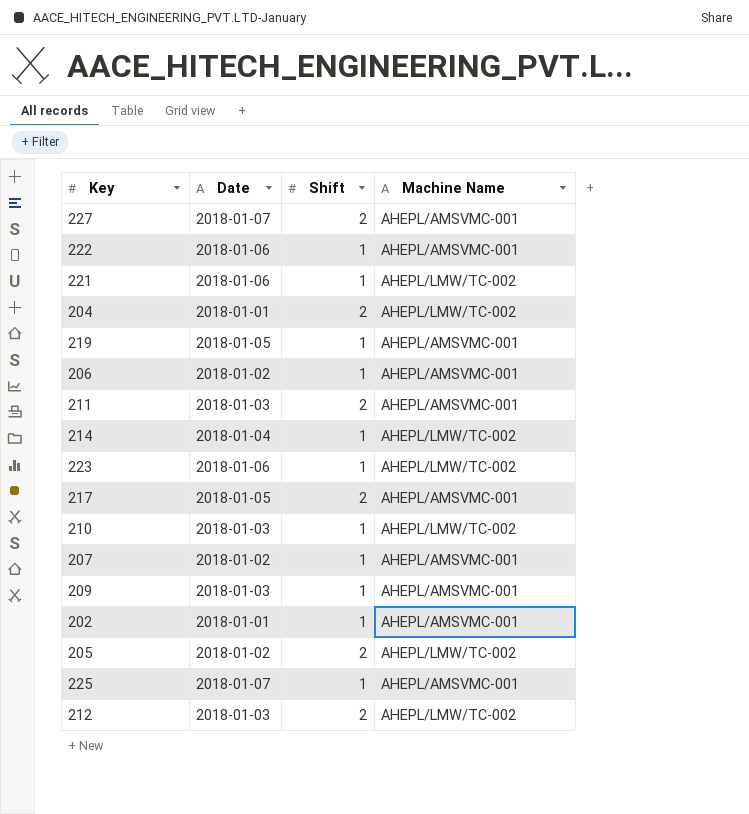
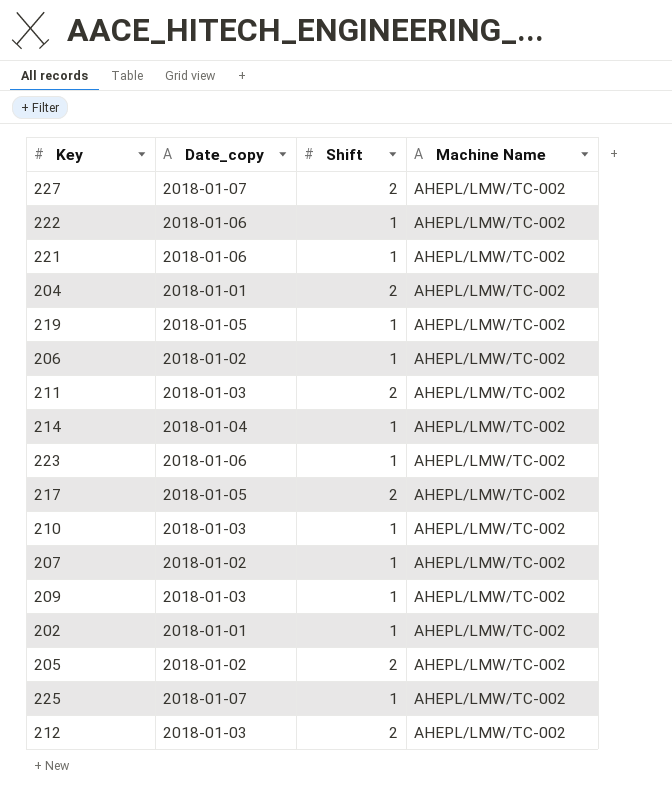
column name: Date -> Date_copy
227 | Machine Name: AHEPL/AMSVMC-001 -> AHEPL/LMW/TC-002
222 | Machine Name: AHEPL/AMSVMC-001 -> AHEPL/LMW/TC-002
219 | Machine Name: AHEPL/AMSVMC-001 -> AHEPL/LMW/TC-002
206 | Machine Name: AHEPL/AMSVMC-001 -> AHEPL/LMW/TC-002
211 | Machine Name: AHEPL/AMSVMC-001 -> AHEPL/LMW/TC-002
217 | Machine Name: AHEPL/AMSVMC-001 -> AHEPL/LMW/TC-002
207 | Machine Name: AHEPL/AMSVMC-001 -> AHEPL/LMW/TC-002
209 | Machine Name: AHEPL/AMSVMC-001 -> AHEPL/LMW/TC-002
202 | Machine Name: AHEPL/AMSVMC-001 -> AHEPL/LMW/TC-002
225 | Machine Name: AHEPL/AMSVMC-001 -> AHEPL/LMW/TC-002

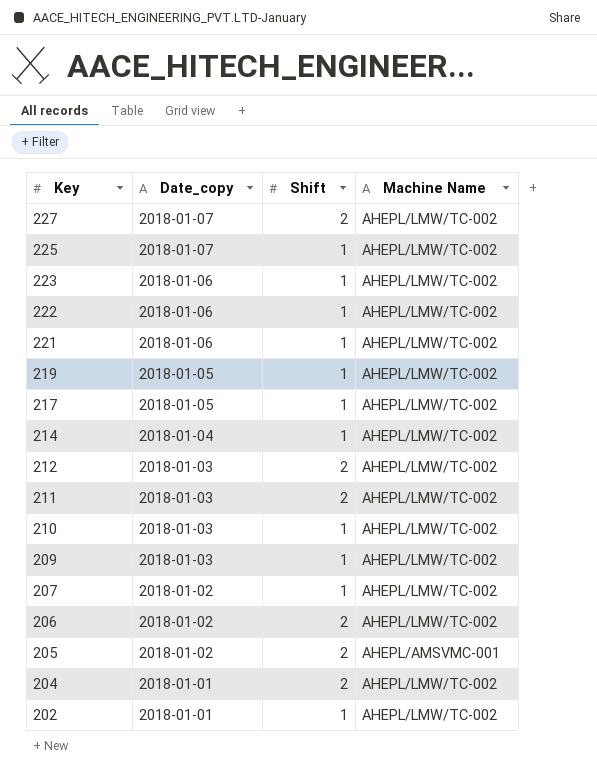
row order: none -> Key descending
217 | Shift: 2 -> 1
206 | Shift: 1 -> 2
205 | Machine Name: AHEPL/LMW/TC-002 -> AHEPL/AMSVMC-001

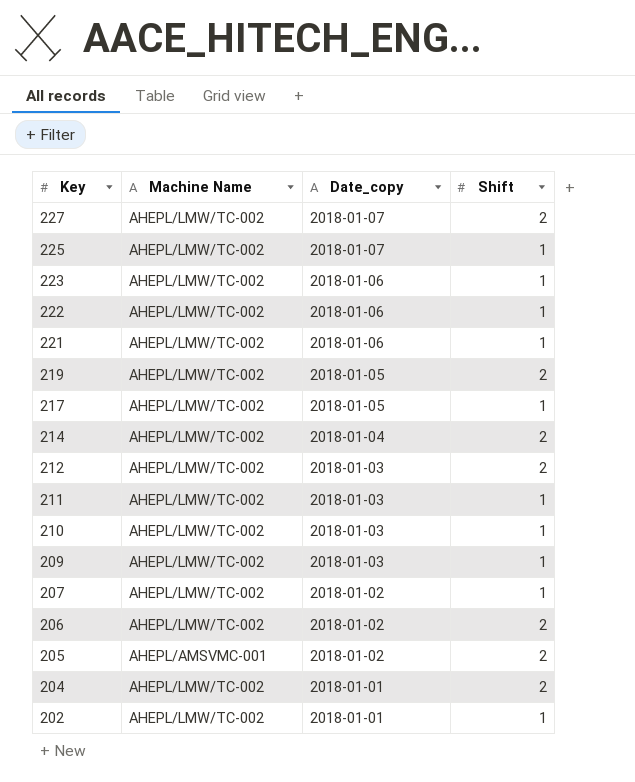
column Machine Name | position: 4 -> 2
219 | Shift: 1 -> 2
214 | Shift: 1 -> 2
211 | Shift: 2 -> 1

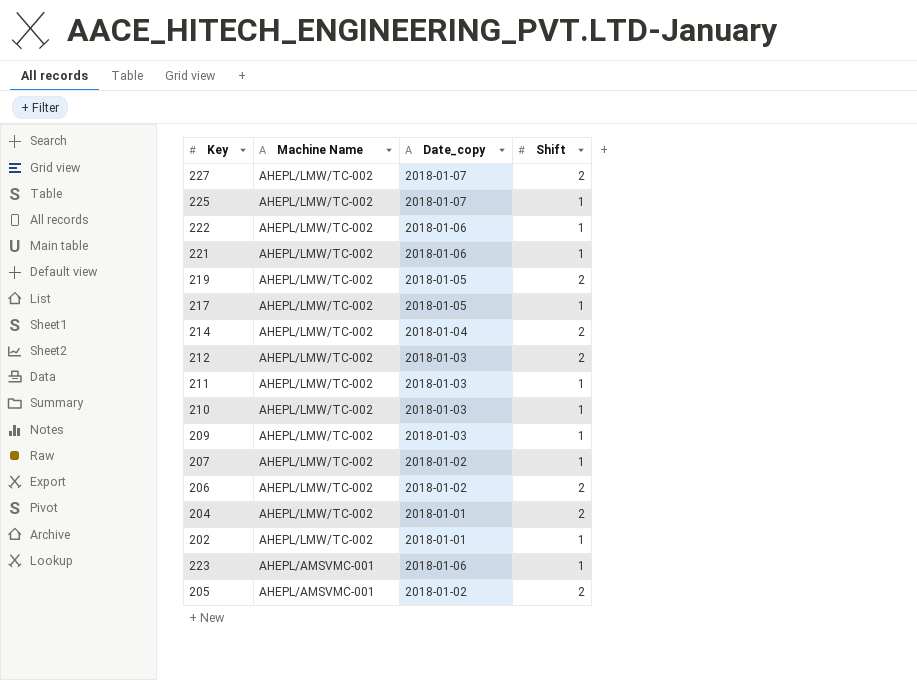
row order: Key descending -> Machine Name descending
223 | Machine Name: AHEPL/LMW/TC-002 -> AHEPL/AMSVMC-001

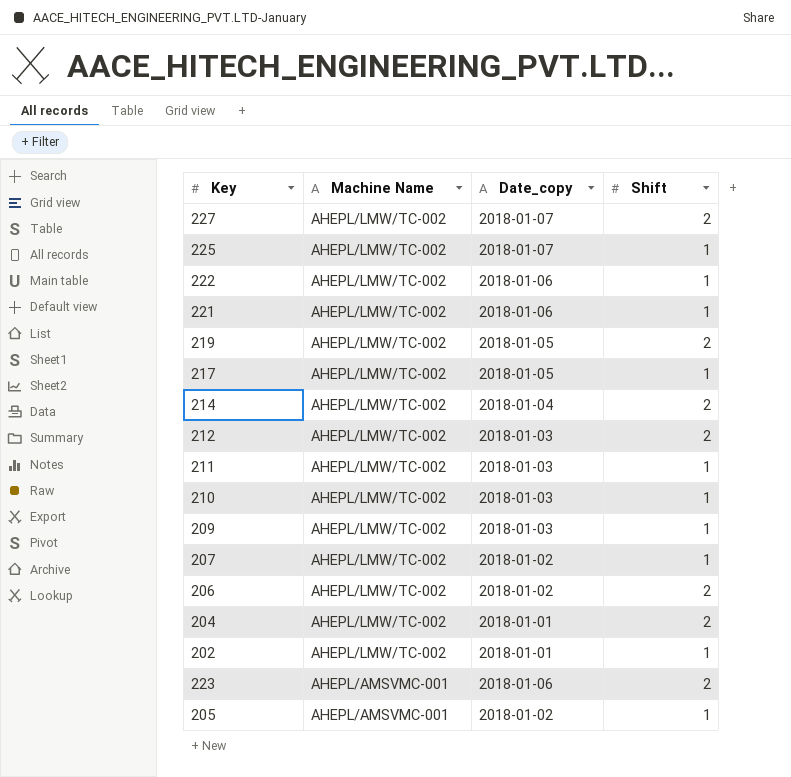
223 | Shift: 1 -> 2
205 | Shift: 2 -> 1

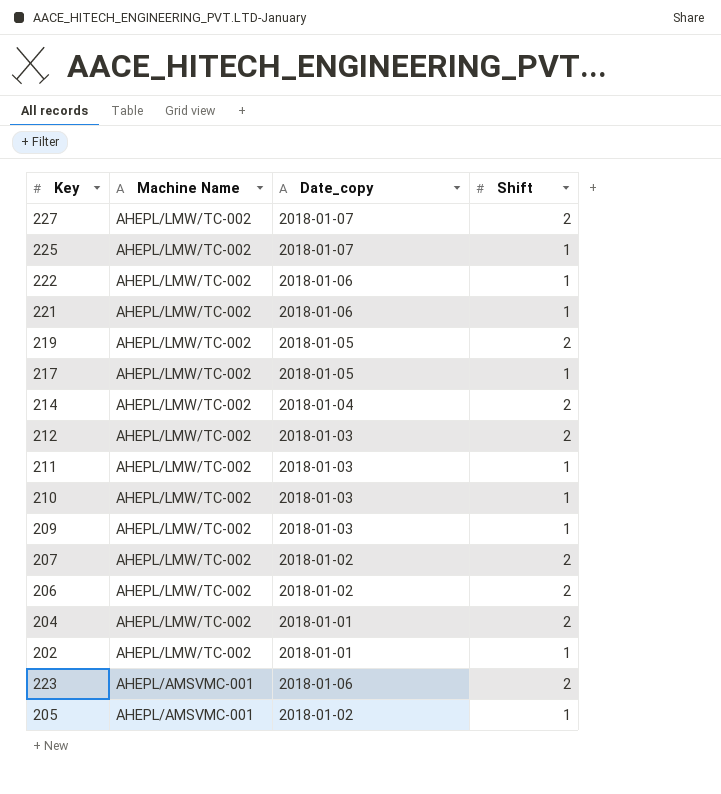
207 | Shift: 1 -> 2

